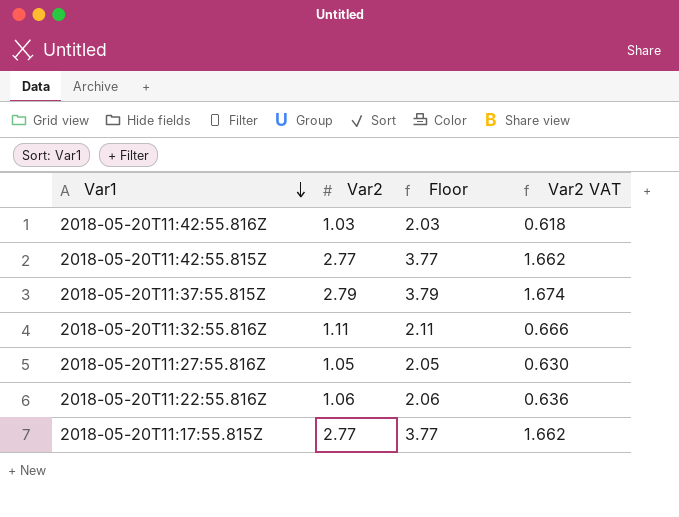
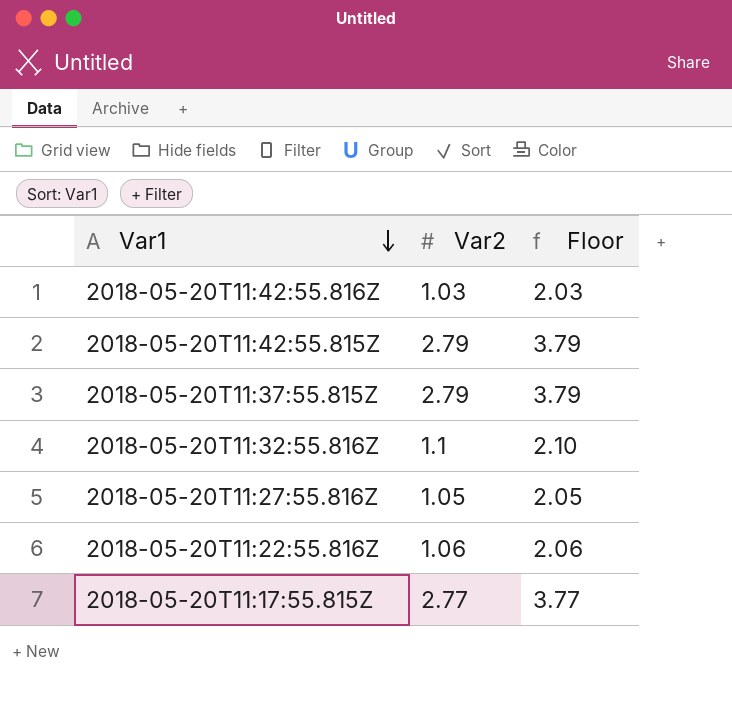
column Var2 VAT | formula: [Var2] * 0.6 -> none
2018-05-20T11:42:55.815Z | Var2: 2.77 -> 2.79
2018-05-20T11:42:55.815Z | Floor: 3.77 -> 3.79
2018-05-20T11:32:55.816Z | Var2: 1.11 -> 1.1
2018-05-20T11:32:55.816Z | Floor: 2.11 -> 2.10

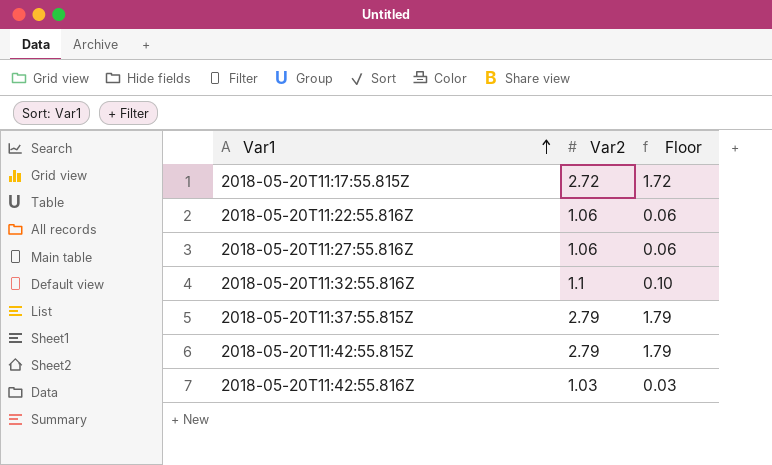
row order: Var1 descending -> Var1 ascending
column Floor | formula: [Var2] + 1 -> [Var2] - 1
2018-05-20T11:17:55.815Z | Var2: 2.77 -> 2.72
2018-05-20T11:27:55.816Z | Var2: 1.05 -> 1.06

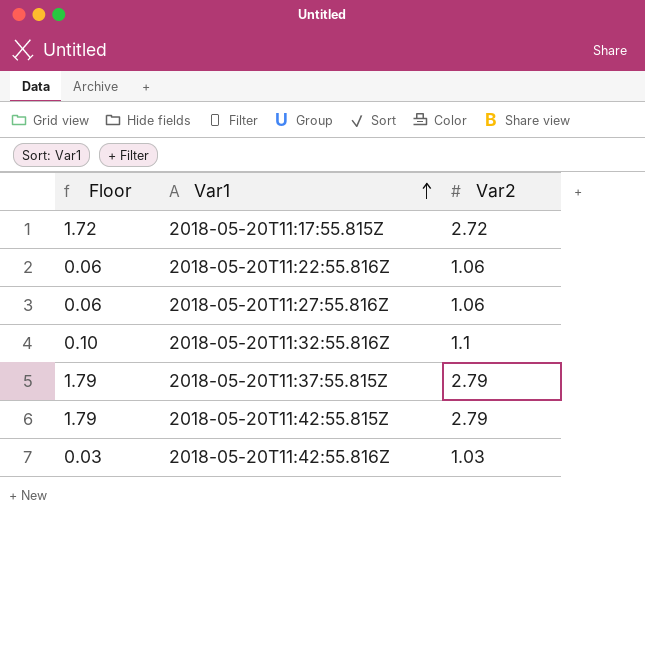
column Floor | position: 3 -> 1

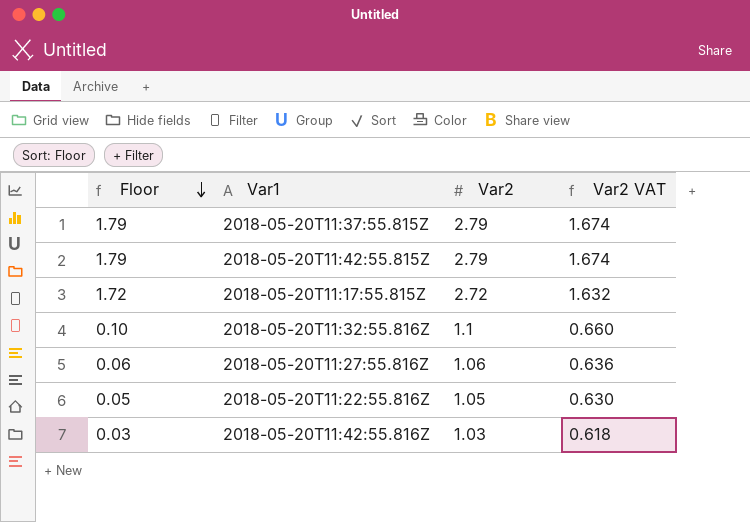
row order: Var1 ascending -> Floor descending
column Var2 VAT | formula: none -> [Var2] * 0.6
2018-05-20T11:22:55.816Z | Floor: 0.06 -> 0.05
2018-05-20T11:22:55.816Z | Var2: 1.06 -> 1.05

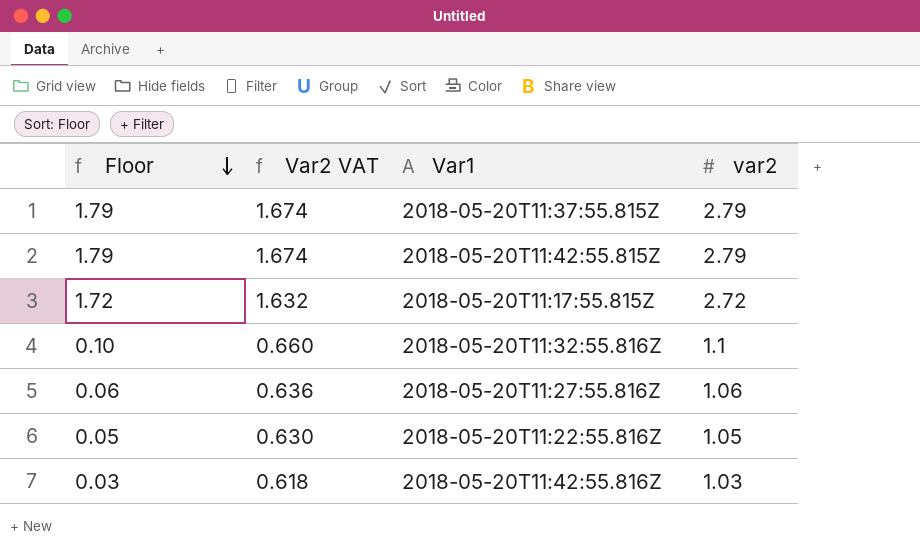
column Var2 VAT | position: 4 -> 2
column name: Var2 -> var2

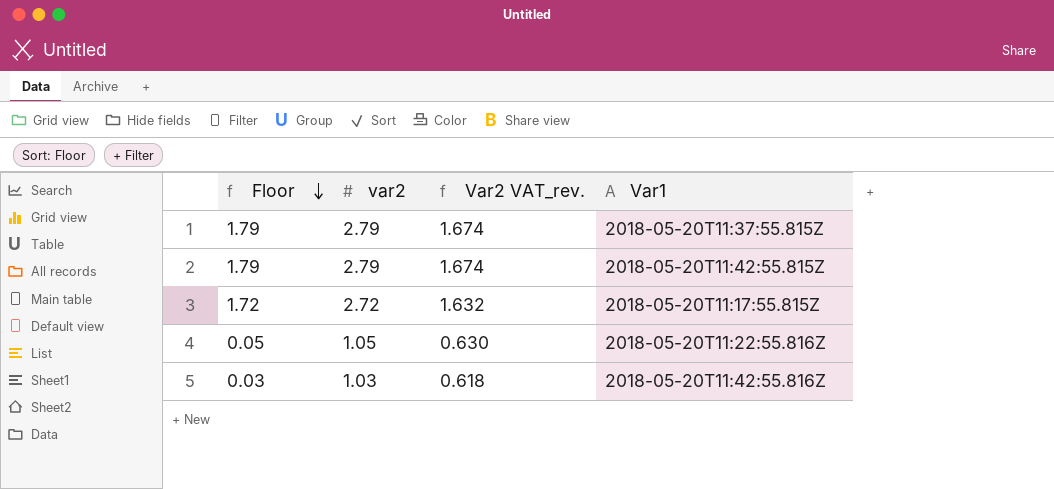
column var2 | position: 4 -> 2
column name: Var2 VAT -> Var2 VAT_rev.
row 2018-05-20T11:32:55.816Z: 0.10 | 0.660 | 1.1 -> none
row 2018-05-20T11:27:55.816Z: 0.06 | 0.636 | 1.06 -> none

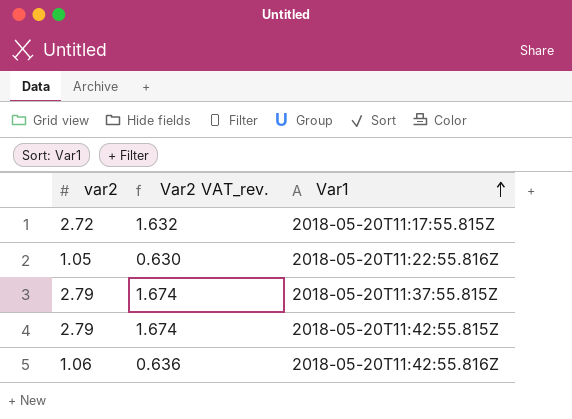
row order: Floor descending -> Var1 ascending
column Floor | formula: [var2] - 1 -> none
2018-05-20T11:42:55.816Z | var2: 1.03 -> 1.06
2018-05-20T11:42:55.816Z | Var2 VAT_rev.: 0.618 -> 0.636

